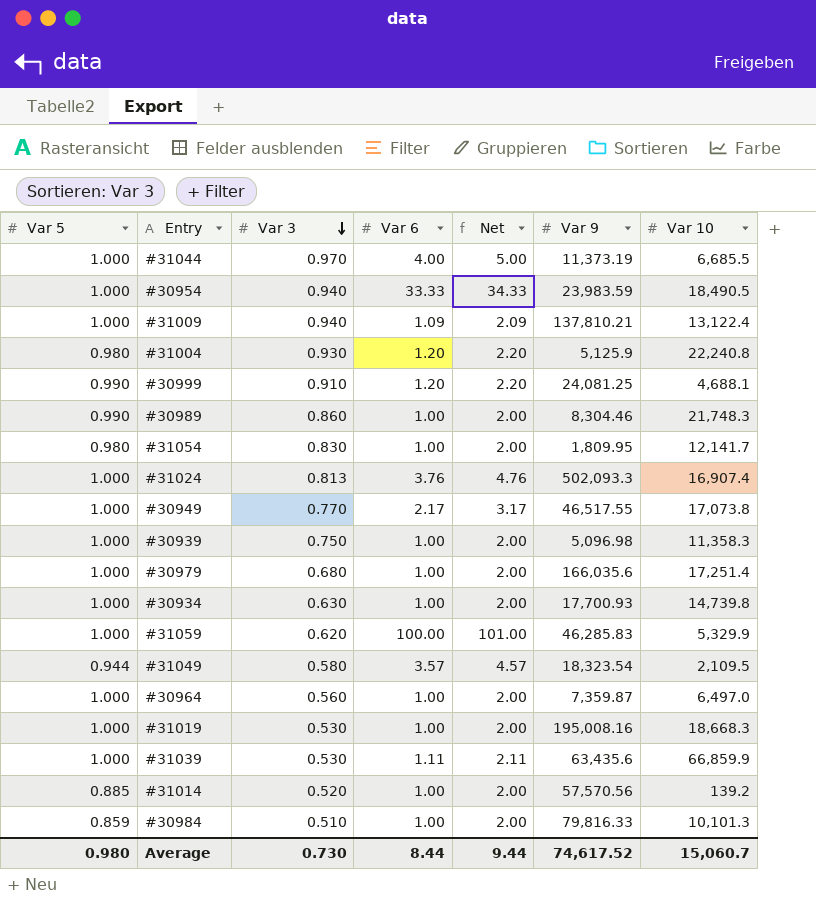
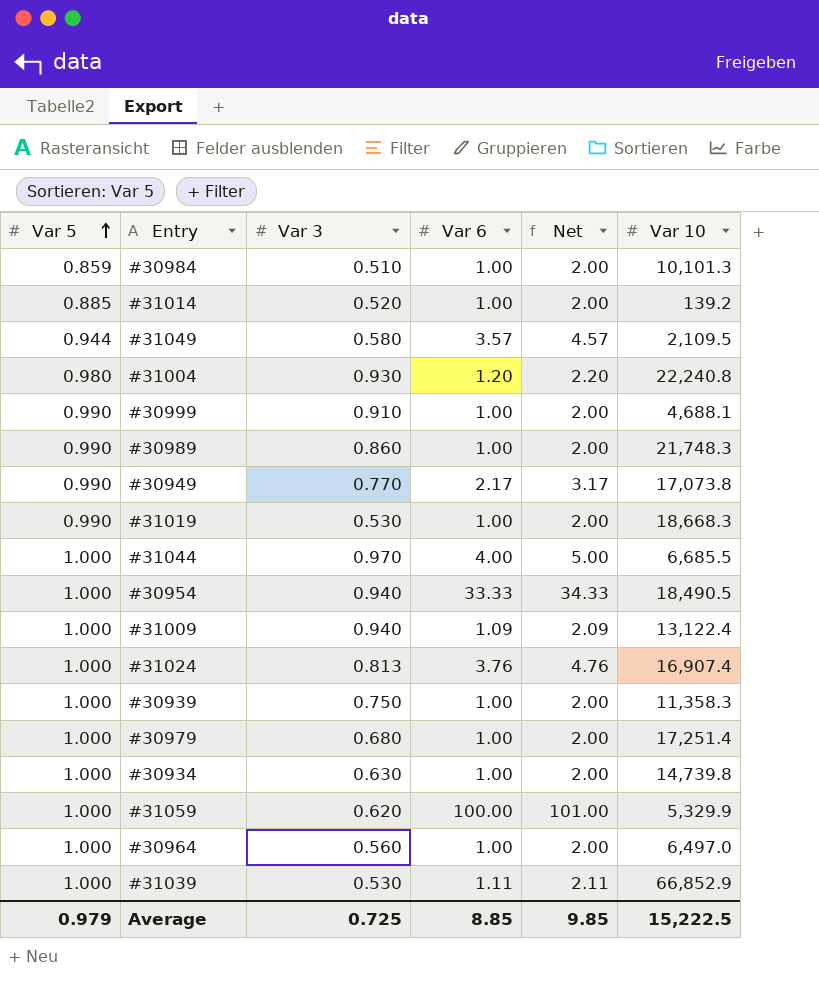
row order: Var 3 descending -> Var 5 ascending
column Var 9 | position: 6 -> none
row #31054: 0.980 | 0.830 | 1.00 | 2.00 | 1,809.95 | 12,141.7 -> none
#30999 | Var 6: 1.20 -> 1.00
#30999 | Net: 2.20 -> 2.00
#30949 | Var 5: 1.000 -> 0.990
#31019 | Var 5: 1.000 -> 0.990
#31039 | Var 10: 66,859.9 -> 66,852.9
Average | Var 5: 0.980 -> 0.979
Average | Var 3: 0.730 -> 0.725
Average | Var 6: 8.44 -> 8.85
Average | Net: 9.44 -> 9.85
Average | Var 10: 15,060.7 -> 15,222.5

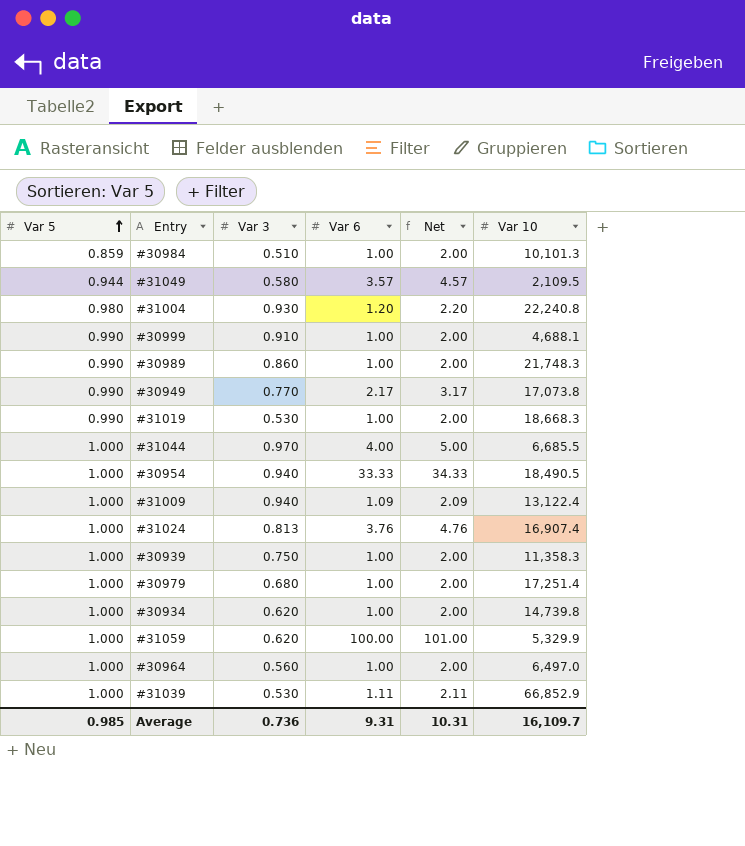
row #31014: 0.885 | 0.520 | 1.00 | 2.00 | 139.2 -> none
#30934 | Var 3: 0.630 -> 0.620
Average | Var 5: 0.979 -> 0.985
Average | Var 3: 0.725 -> 0.736
Average | Var 6: 8.85 -> 9.31
Average | Net: 9.85 -> 10.31
Average | Var 10: 15,222.5 -> 16,109.7

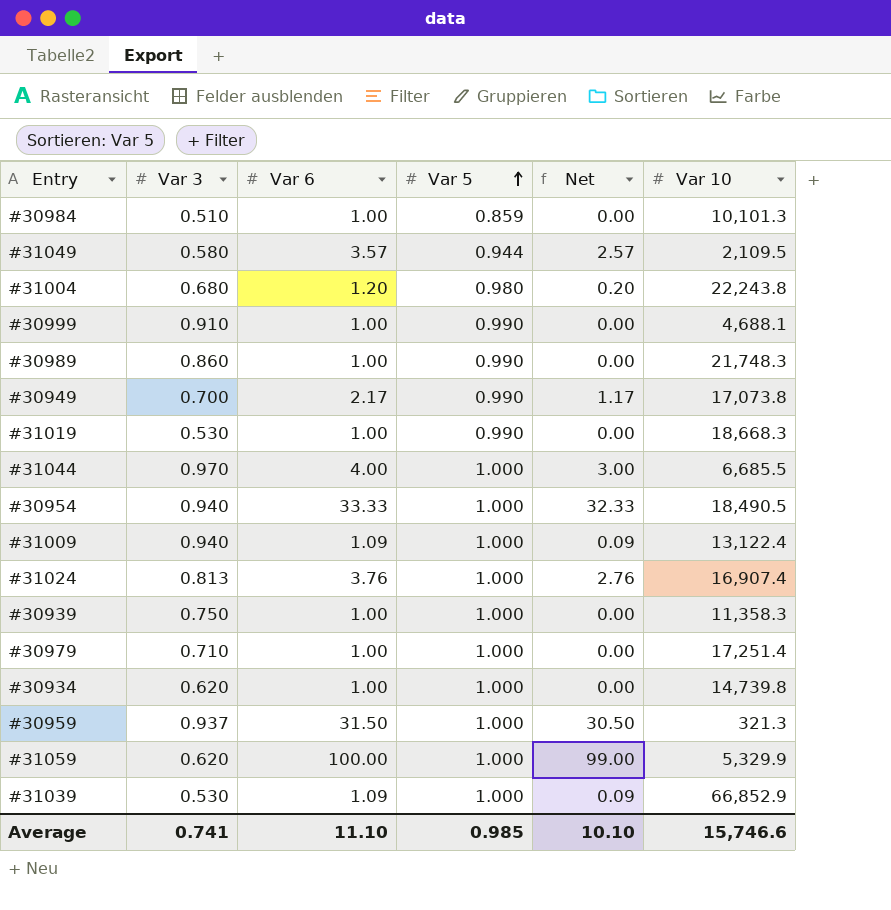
column Var 5 | position: 1 -> 4
column Net | formula: [Var 6] + 1 -> [Var 6] - 1
row #30964: 1.000 | 0.560 | 1.00 | 2.00 | 6,497.0 -> none
#31004 | Var 3: 0.930 -> 0.680
#31004 | Var 10: 22,240.8 -> 22,243.8
#30949 | Var 3: 0.770 -> 0.700
#30979 | Var 3: 0.680 -> 0.710
row #30959: none -> 0.937 | 31.50 | 1.000 | 30.50 | 321.3
#31039 | Var 6: 1.11 -> 1.09
Average | Var 3: 0.736 -> 0.741
Average | Var 6: 9.31 -> 11.10
Average | Net: 10.31 -> 10.10
Average | Var 10: 16,109.7 -> 15,746.6

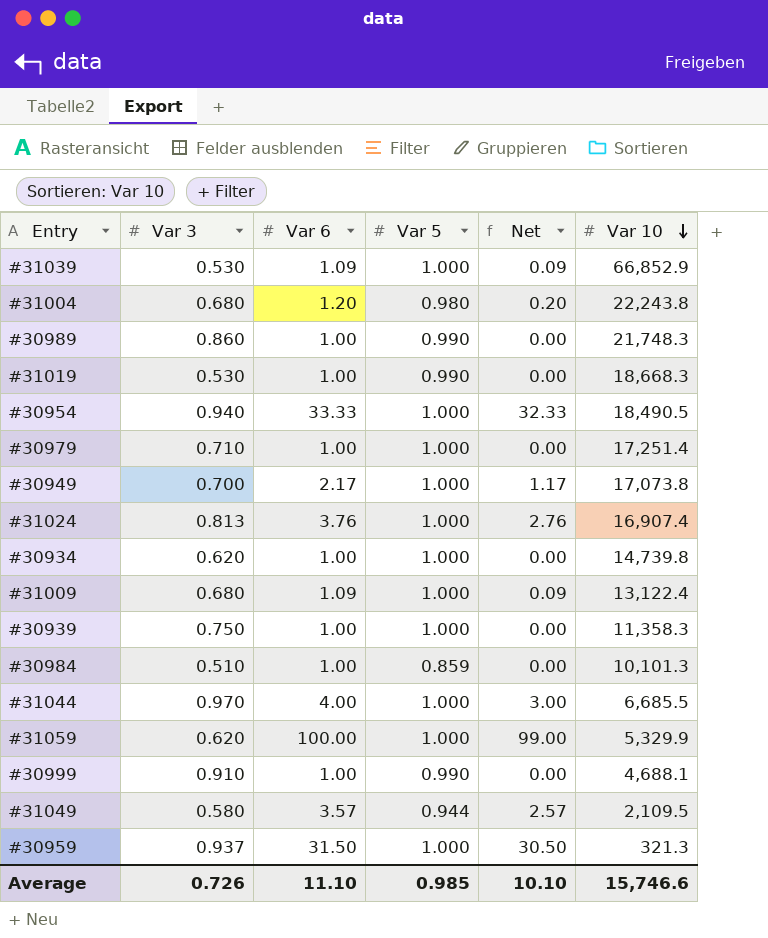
row order: Var 5 ascending -> Var 10 descending
#30949 | Var 5: 0.990 -> 1.000
#31009 | Var 3: 0.940 -> 0.680
Average | Var 3: 0.741 -> 0.726

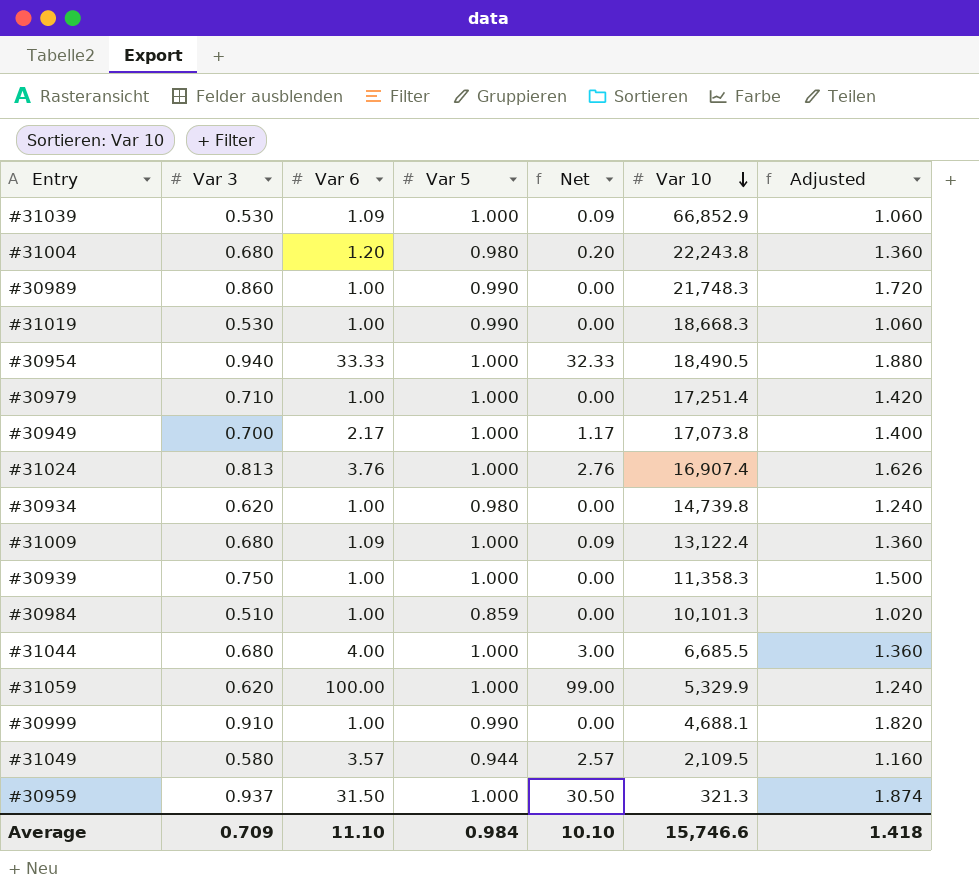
column Adjusted | formula: none -> [Var 3] * 2
#30934 | Var 5: 1.000 -> 0.980
#31044 | Var 3: 0.970 -> 0.680
Average | Var 3: 0.726 -> 0.709
Average | Var 5: 0.985 -> 0.984

